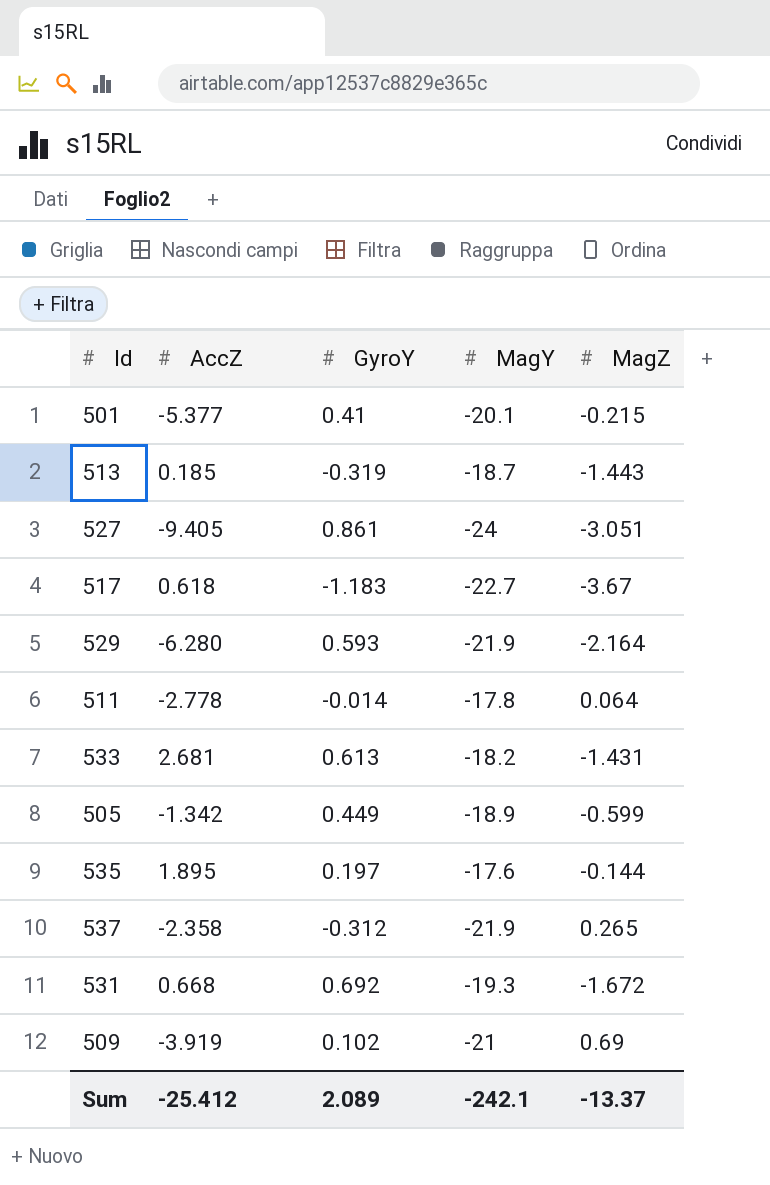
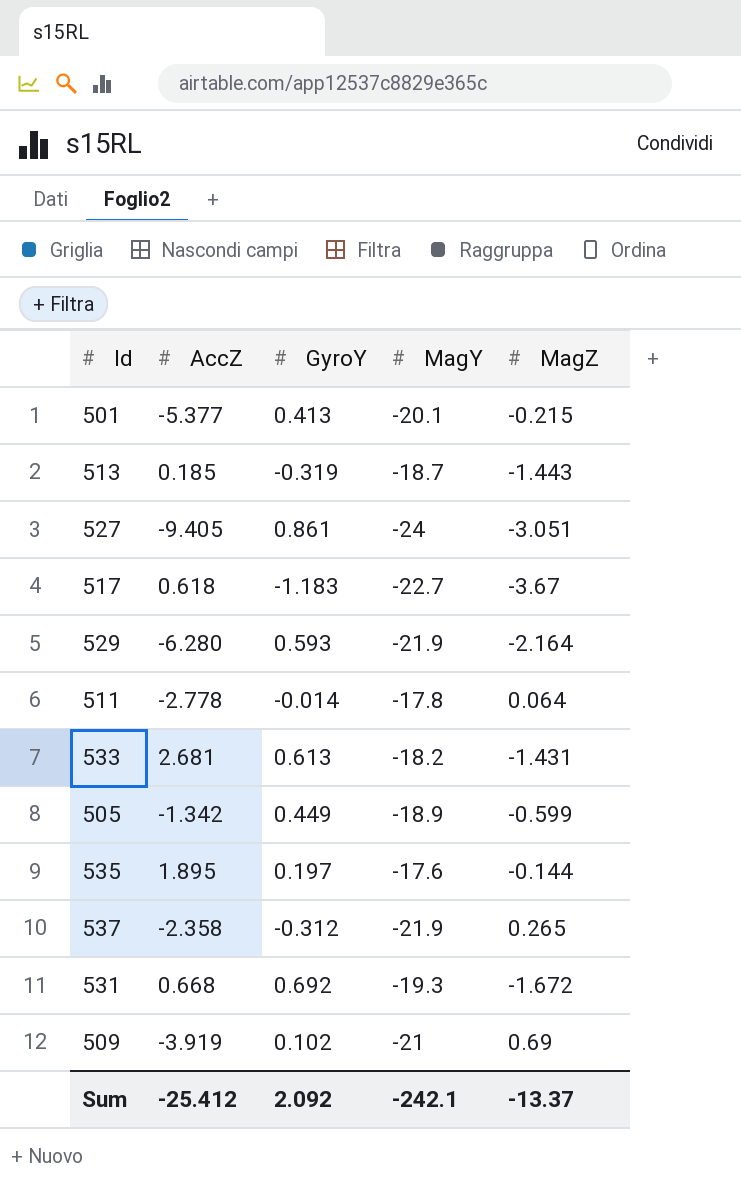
501 | GyroY: 0.41 -> 0.413
Sum | GyroY: 2.089 -> 2.092

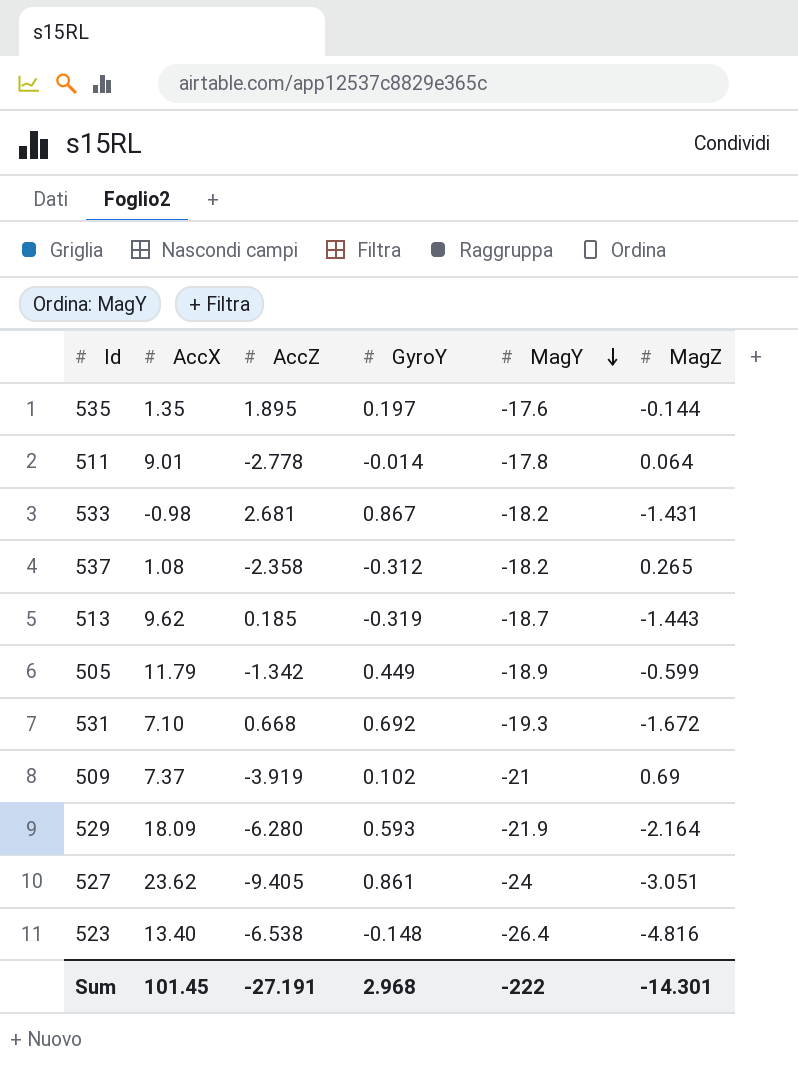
row order: none -> MagY descending
column AccX | position: none -> 2
row 501: -5.377 | 0.413 | -20.1 | -0.215 -> none
row 517: 0.618 | -1.183 | -22.7 | -3.67 -> none
533 | GyroY: 0.613 -> 0.867
537 | MagY: -21.9 -> -18.2
row 523: none -> 13.40 | -6.538 | -0.148 | -26.4 | -4.816
Sum | AccZ: -25.412 -> -27.191
Sum | GyroY: 2.092 -> 2.968
Sum | MagY: -242.1 -> -222
Sum | MagZ: -13.37 -> -14.301

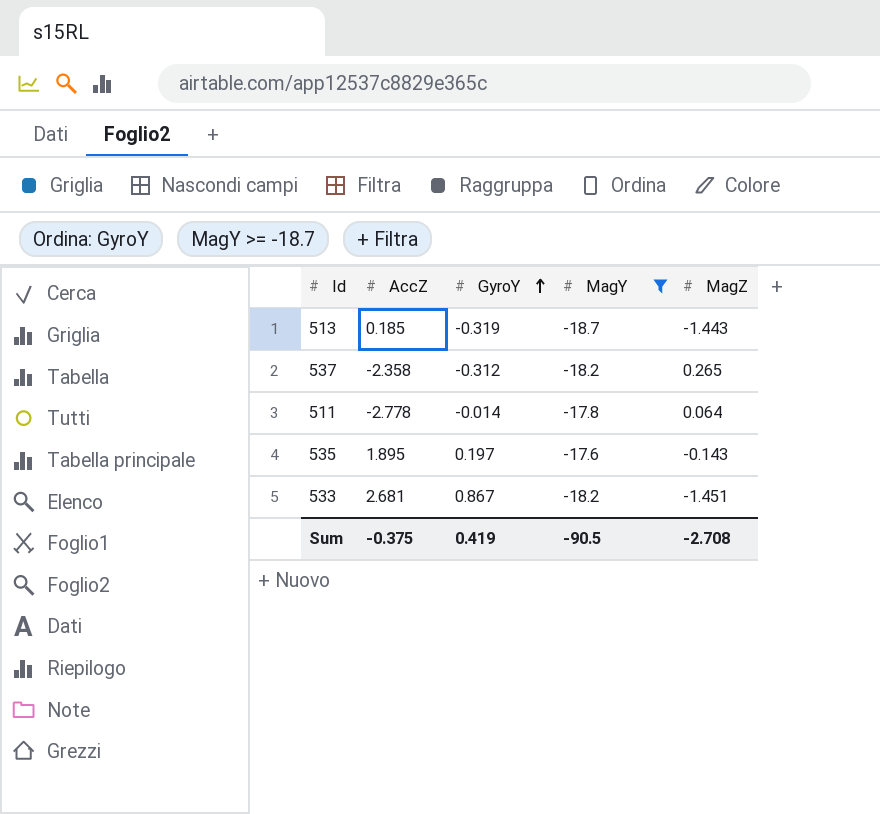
filter: none -> MagY >= -18.7
row order: MagY descending -> GyroY ascending
column AccX | position: 2 -> none
535 | MagZ: -0.144 -> -0.143
533 | MagZ: -1.431 -> -1.451
Sum | AccZ: -27.191 -> -0.375
Sum | GyroY: 2.968 -> 0.419
Sum | MagY: -222 -> -90.5
Sum | MagZ: -14.301 -> -2.708

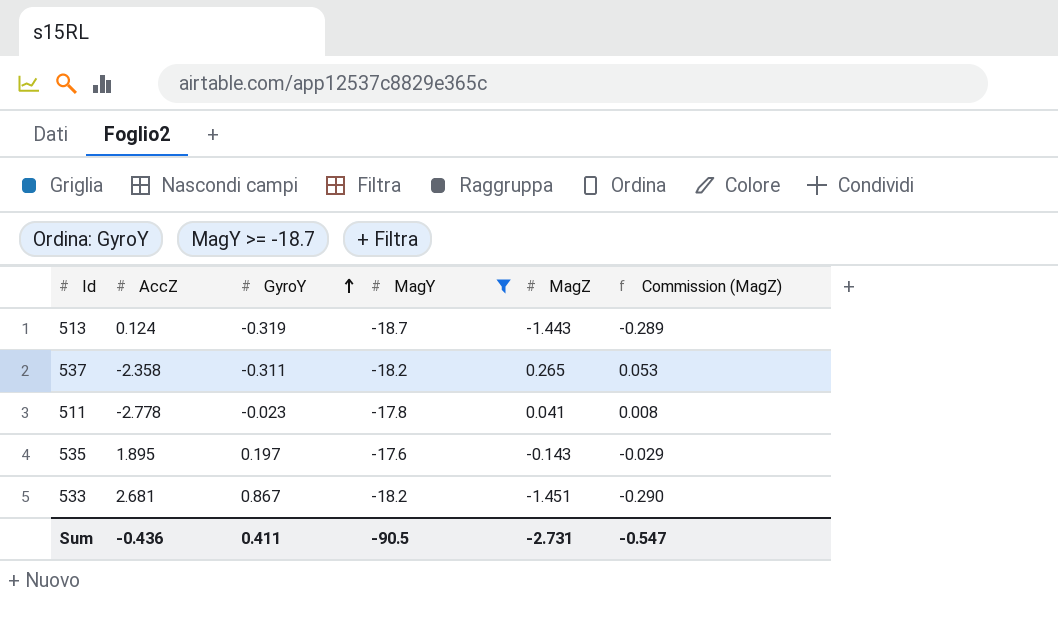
column Commission (MagZ) | formula: none -> [MagZ] * 0.2
513 | AccZ: 0.185 -> 0.124
537 | GyroY: -0.312 -> -0.311
511 | GyroY: -0.014 -> -0.023
511 | MagZ: 0.064 -> 0.041
Sum | AccZ: -0.375 -> -0.436
Sum | GyroY: 0.419 -> 0.411
Sum | MagZ: -2.708 -> -2.731

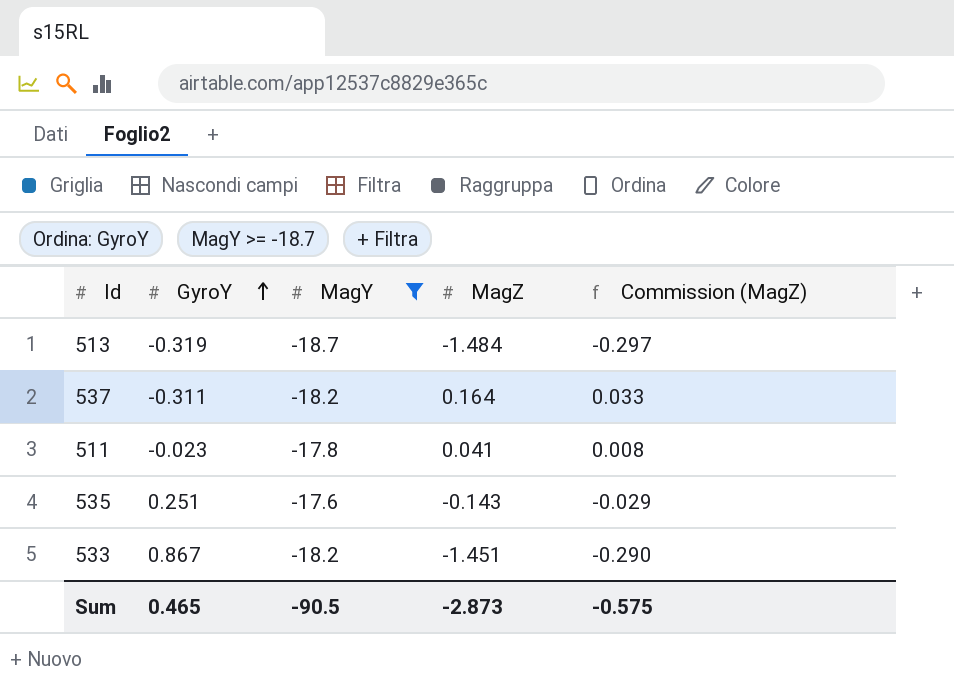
column AccZ | position: 2 -> none
513 | MagZ: -1.443 -> -1.484
513 | Commission (MagZ): -0.289 -> -0.297
537 | MagZ: 0.265 -> 0.164
537 | Commission (MagZ): 0.053 -> 0.033
535 | GyroY: 0.197 -> 0.251
Sum | GyroY: 0.411 -> 0.465
Sum | MagZ: -2.731 -> -2.873
Sum | Commission (MagZ): -0.547 -> -0.575

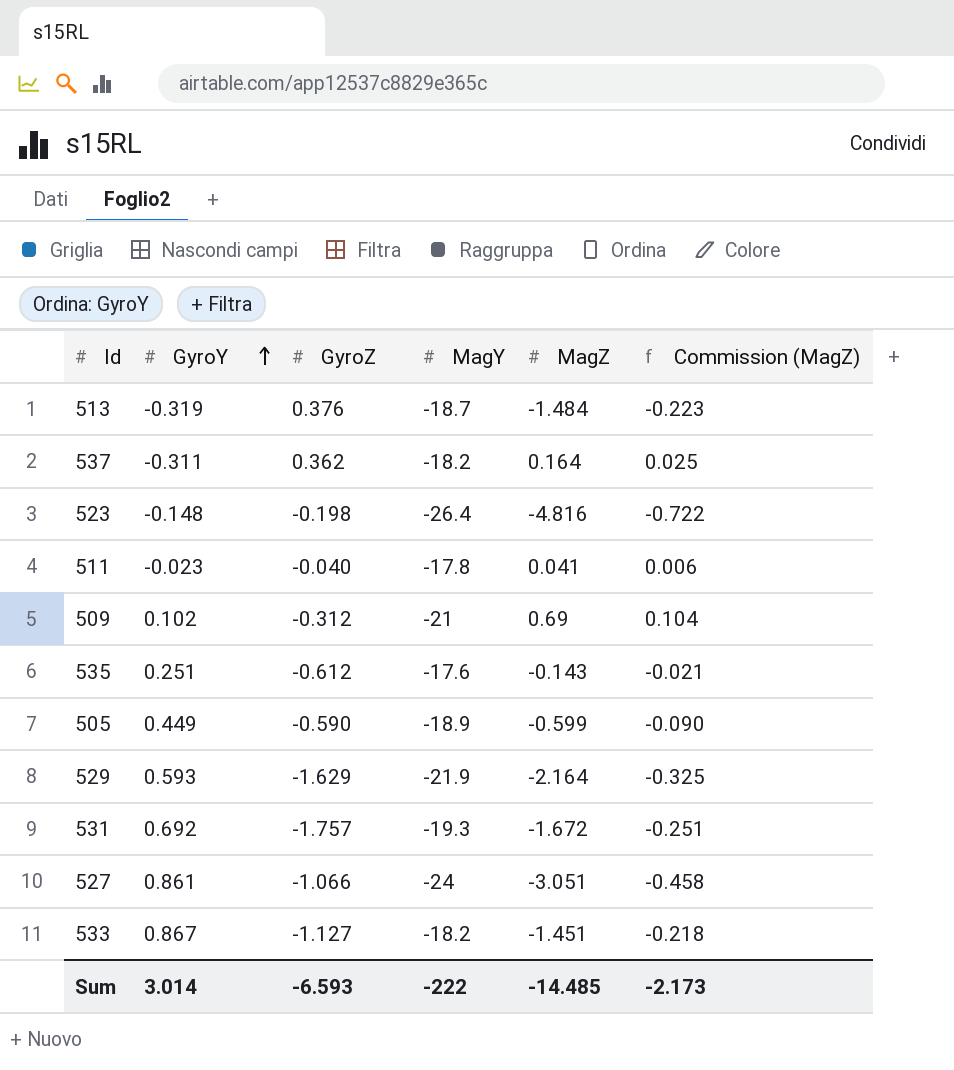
filter: MagY >= -18.7 -> none
column GyroZ | position: none -> 3
column Commission (MagZ) | formula: [MagZ] * 0.2 -> [MagZ] * 0.15
Sum | GyroY: 0.465 -> 3.014
Sum | MagY: -90.5 -> -222
Sum | MagZ: -2.873 -> -14.485
Sum | Commission (MagZ): -0.575 -> -2.173

